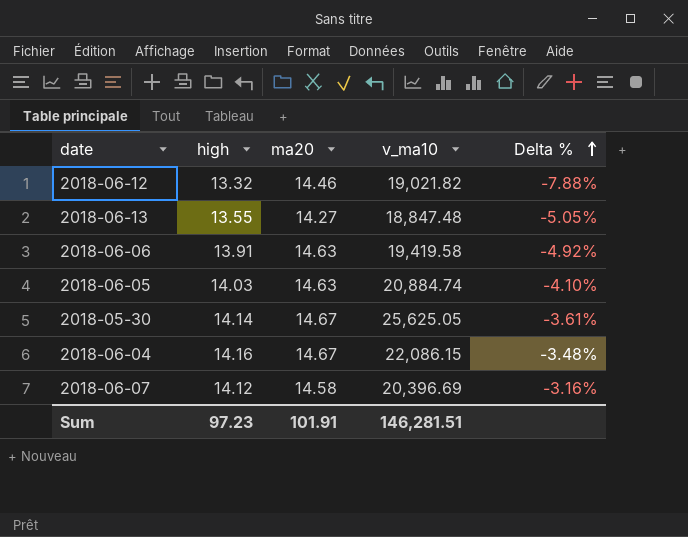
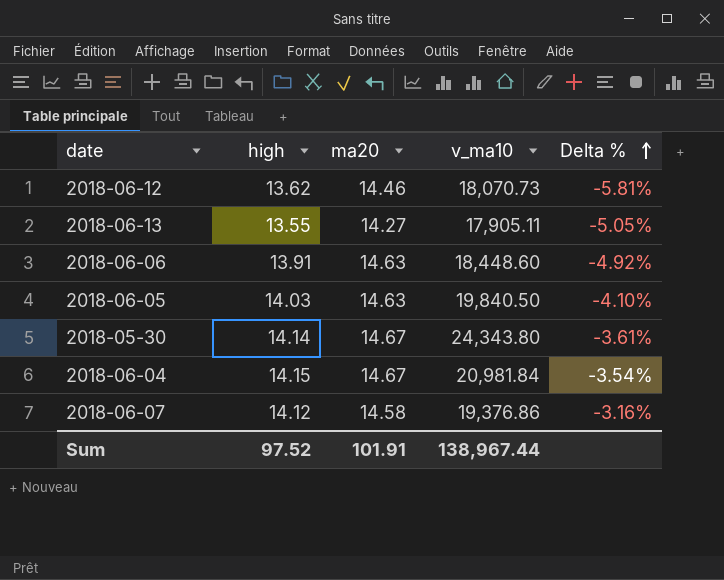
2018-06-12 | high: 13.32 -> 13.62
2018-06-12 | v_ma10: 19,021.82 -> 18,070.73
2018-06-12 | Delta %: -7.88% -> -5.81%
2018-06-13 | v_ma10: 18,847.48 -> 17,905.11
2018-06-06 | v_ma10: 19,419.58 -> 18,448.60
2018-06-05 | v_ma10: 20,884.74 -> 19,840.50
2018-05-30 | v_ma10: 25,625.05 -> 24,343.80
2018-06-04 | high: 14.16 -> 14.15
2018-06-04 | v_ma10: 22,086.15 -> 20,981.84
2018-06-04 | Delta %: -3.48% -> -3.54%
2018-06-07 | v_ma10: 20,396.69 -> 19,376.86
Sum | high: 97.23 -> 97.52
Sum | v_ma10: 146,281.51 -> 138,967.44

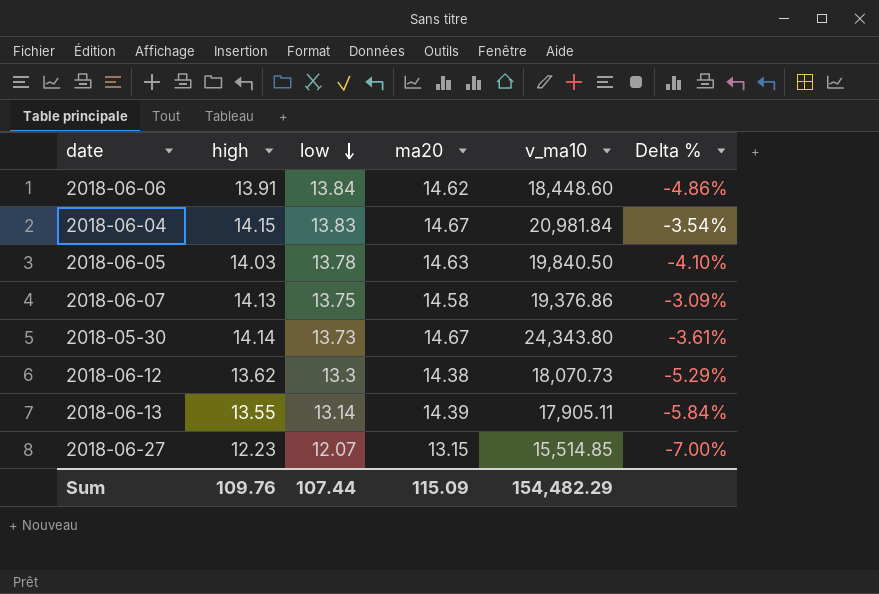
row order: Delta % ascending -> low descending
column low | position: none -> 3
2018-06-06 | ma20: 14.63 -> 14.62
2018-06-06 | Delta %: -4.92% -> -4.86%
2018-06-07 | high: 14.12 -> 14.13
2018-06-07 | Delta %: -3.16% -> -3.09%
2018-06-12 | ma20: 14.46 -> 14.38
2018-06-12 | Delta %: -5.81% -> -5.29%
2018-06-13 | ma20: 14.27 -> 14.39
2018-06-13 | Delta %: -5.05% -> -5.84%
row 2018-06-27: none -> 12.23 | 12.07 | 13.15 | 15,514.85 | -7.00%
Sum | high: 97.52 -> 109.76
Sum | ma20: 101.91 -> 115.09
Sum | v_ma10: 138,967.44 -> 154,482.29

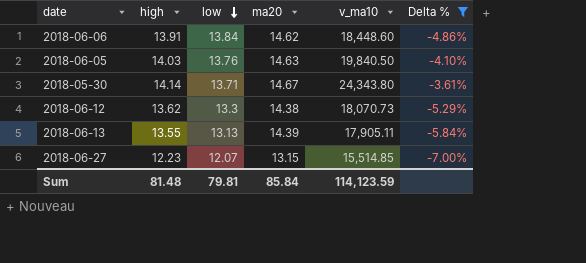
filter: none -> Delta % <= -3.61%
2018-06-05 | low: 13.78 -> 13.76
2018-05-30 | low: 13.73 -> 13.71
2018-06-13 | low: 13.14 -> 13.13
Sum | high: 109.76 -> 81.48
Sum | low: 107.44 -> 79.81
Sum | ma20: 115.09 -> 85.84
Sum | v_ma10: 154,482.29 -> 114,123.59

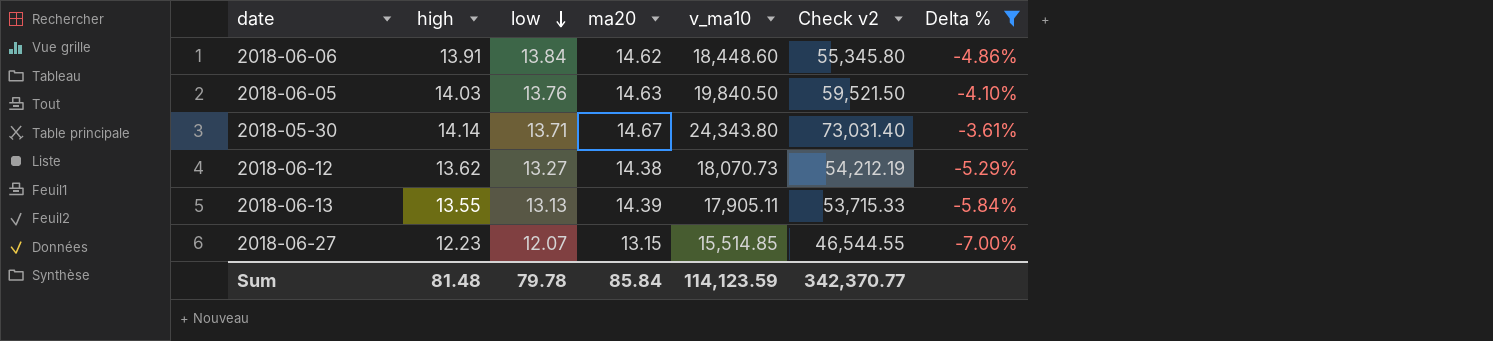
column Check v2 | formula: none -> [v_ma10] * 3
2018-06-12 | low: 13.3 -> 13.27
Sum | low: 79.81 -> 79.78

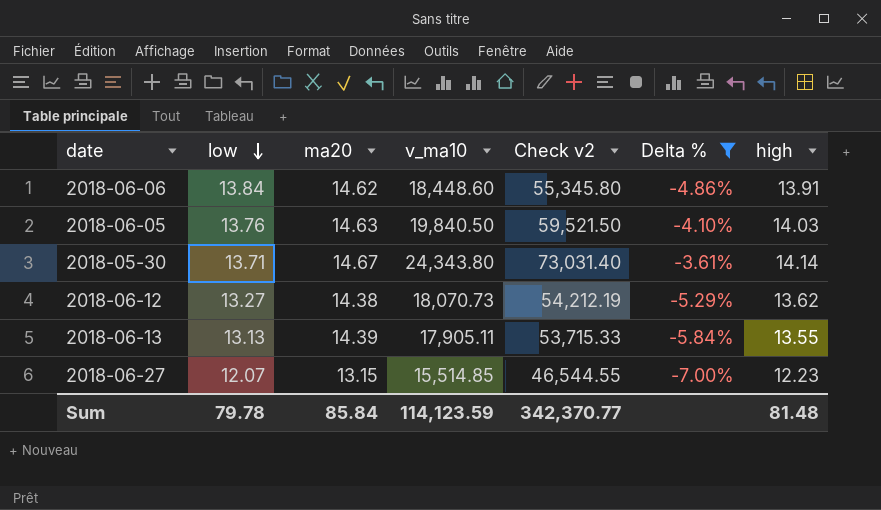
column high | position: 2 -> 7

